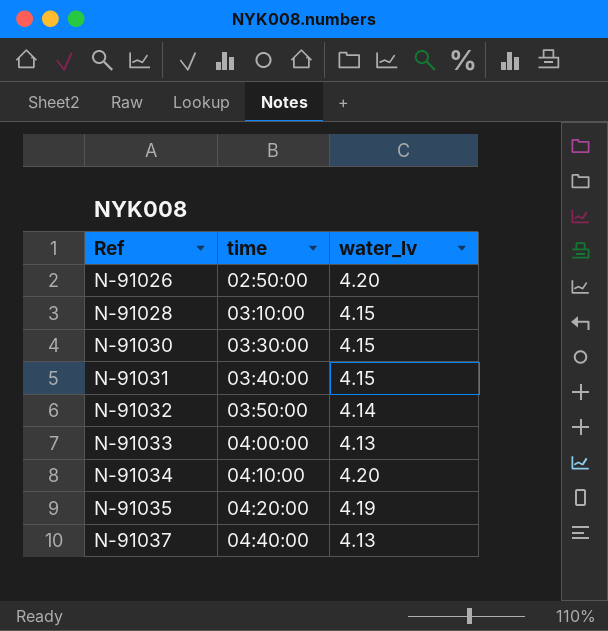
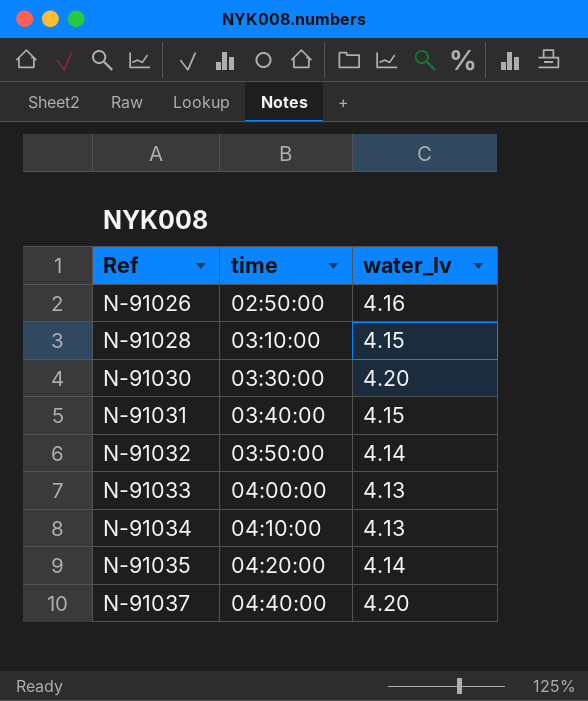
N-91026 | water_lv: 4.20 -> 4.16
N-91030 | water_lv: 4.15 -> 4.20
N-91034 | water_lv: 4.20 -> 4.13
N-91035 | water_lv: 4.19 -> 4.14
N-91037 | water_lv: 4.13 -> 4.20

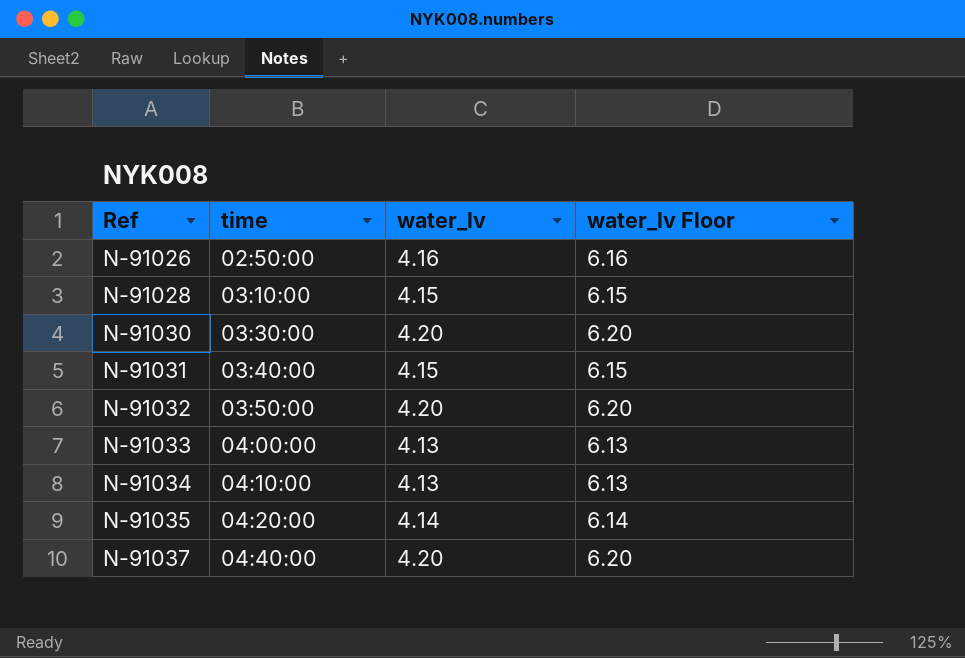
column water_lv Floor | formula: none -> [water_lv] + 2
N-91032 | water_lv: 4.14 -> 4.20

